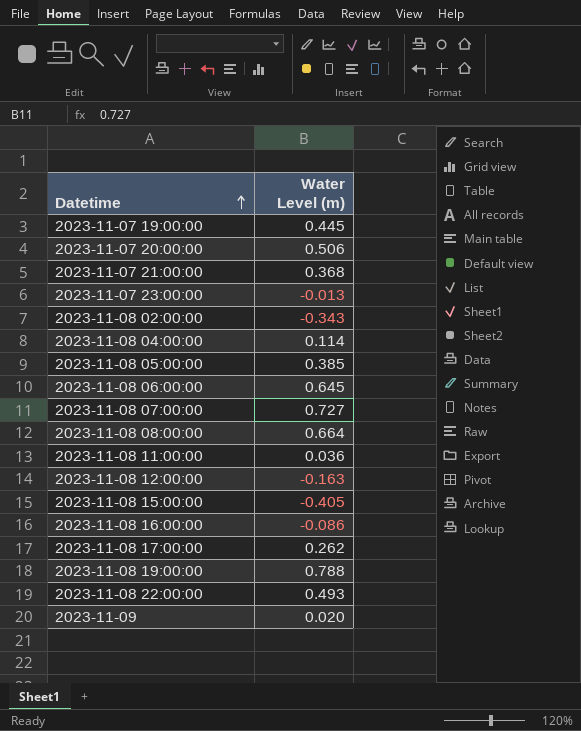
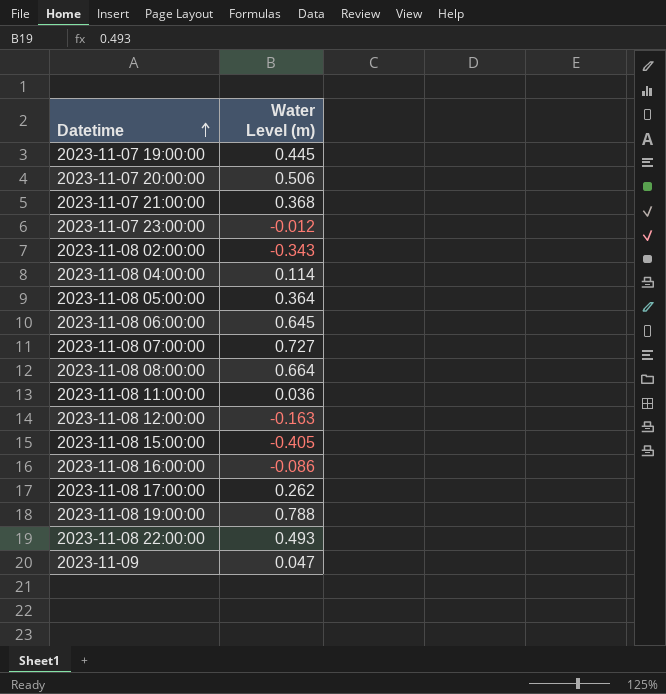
2023-11-07 23:00:00 | Water Level (m): -0.013 -> -0.012
2023-11-08 05:00:00 | Water Level (m): 0.385 -> 0.364
2023-11-09 | Water Level (m): 0.020 -> 0.047

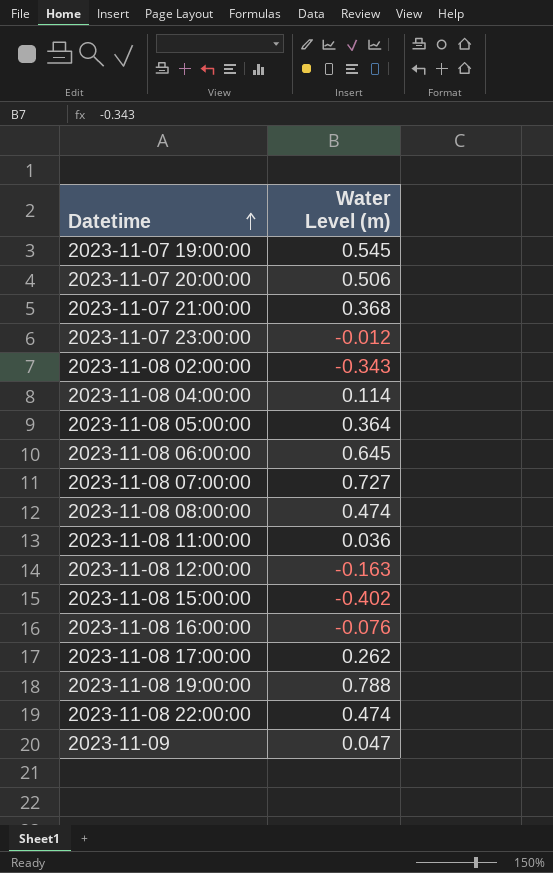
2023-11-07 19:00:00 | Water Level (m): 0.445 -> 0.545
2023-11-08 08:00:00 | Water Level (m): 0.664 -> 0.474
2023-11-08 15:00:00 | Water Level (m): -0.405 -> -0.402
2023-11-08 16:00:00 | Water Level (m): -0.086 -> -0.076
2023-11-08 22:00:00 | Water Level (m): 0.493 -> 0.474

